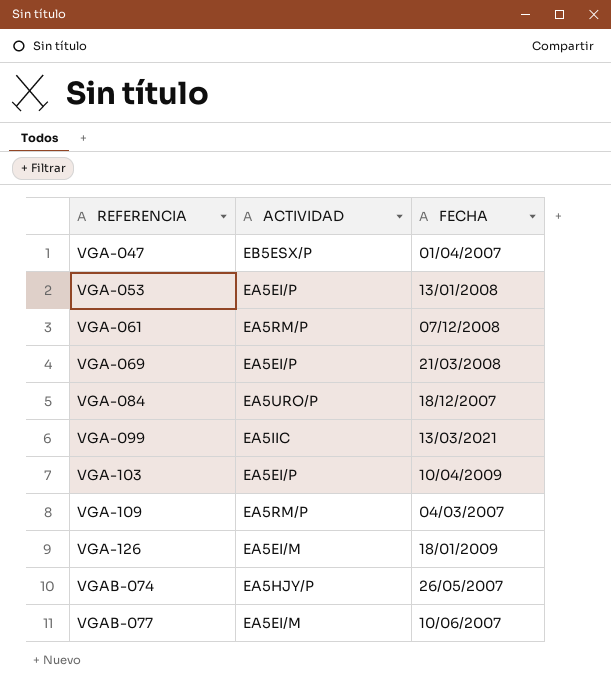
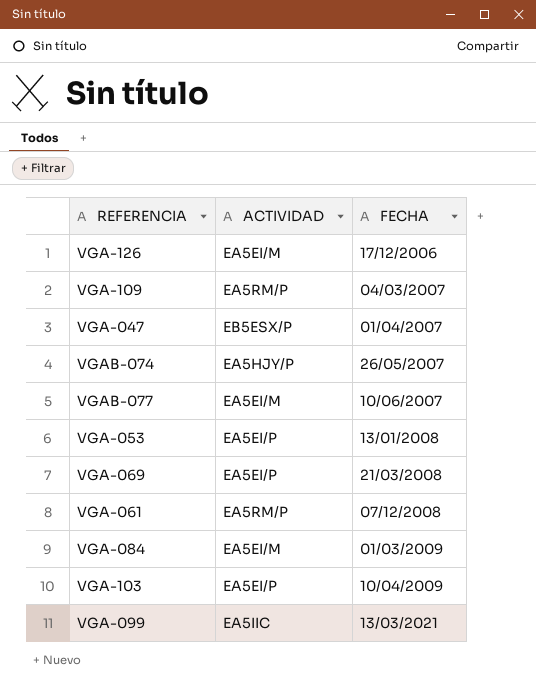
row order: REFERENCIA ascending -> FECHA ascending
VGA-126 | FECHA: 18/01/2009 -> 17/12/2006
VGA-084 | ACTIVIDAD: EA5URO/P -> EA5EI/M
VGA-084 | FECHA: 18/12/2007 -> 01/03/2009

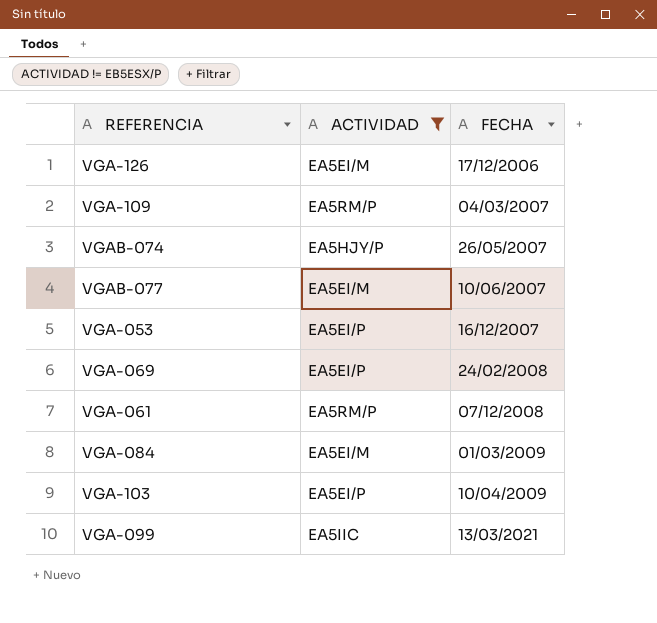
filter: none -> ACTIVIDAD != EB5ESX/P
VGA-053 | FECHA: 13/01/2008 -> 16/12/2007
VGA-069 | FECHA: 21/03/2008 -> 24/02/2008

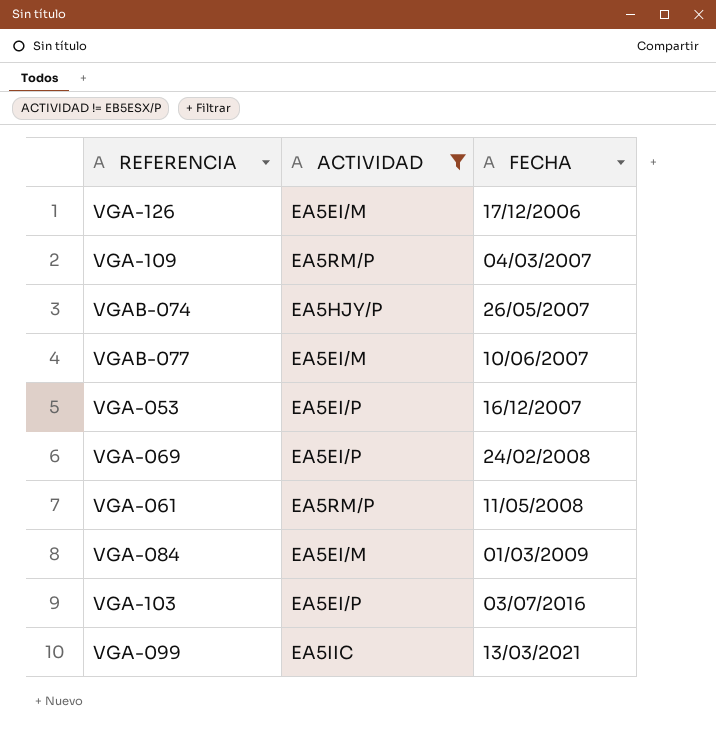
VGA-061 | FECHA: 07/12/2008 -> 11/05/2008
VGA-103 | FECHA: 10/04/2009 -> 03/07/2016

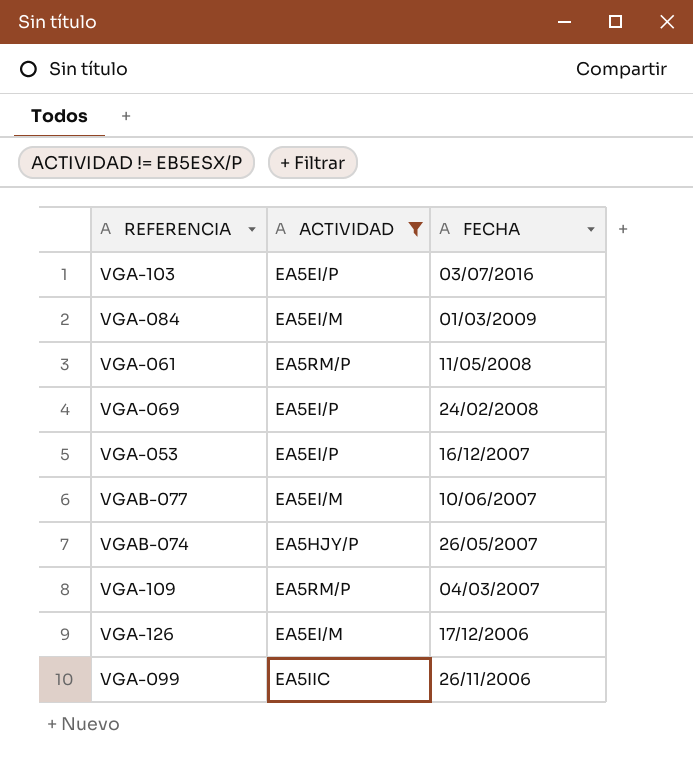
row order: FECHA ascending -> FECHA descending
VGA-099 | FECHA: 13/03/2021 -> 26/11/2006

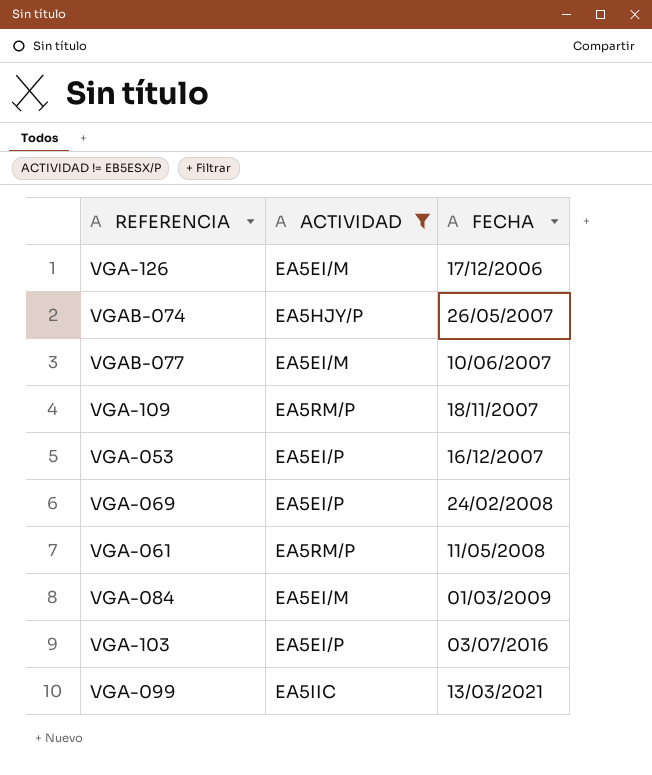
row order: FECHA descending -> FECHA ascending
VGA-109 | FECHA: 04/03/2007 -> 18/11/2007
VGA-099 | FECHA: 26/11/2006 -> 13/03/2021

